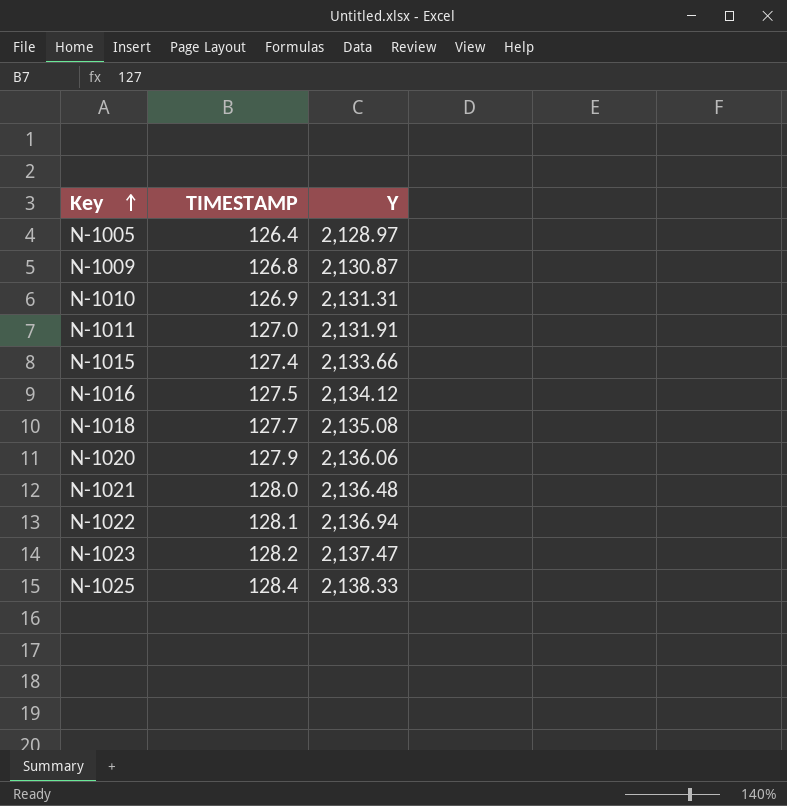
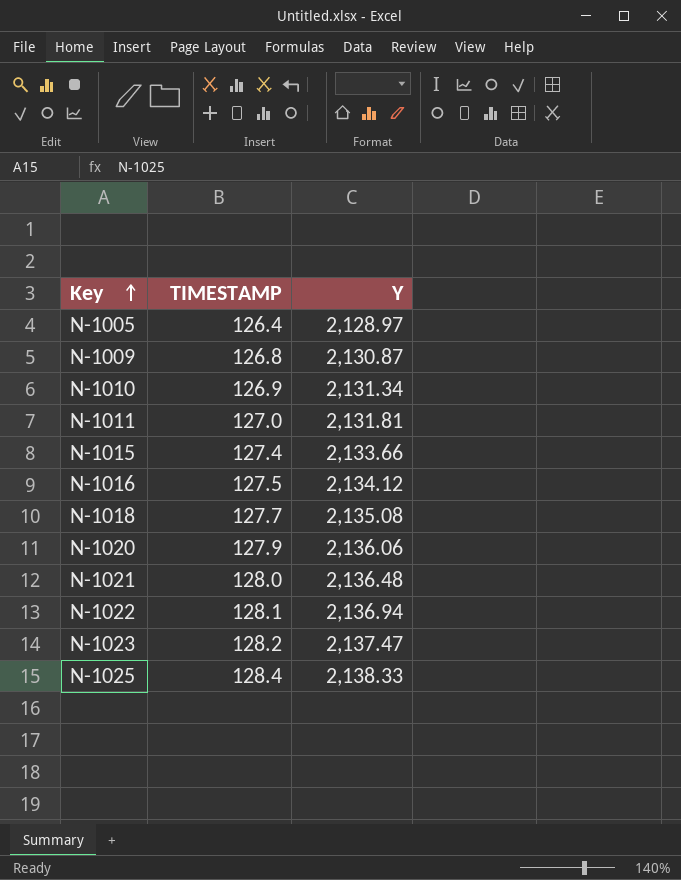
N-1010 | Y: 2,131.31 -> 2,131.34
N-1011 | Y: 2,131.91 -> 2,131.81

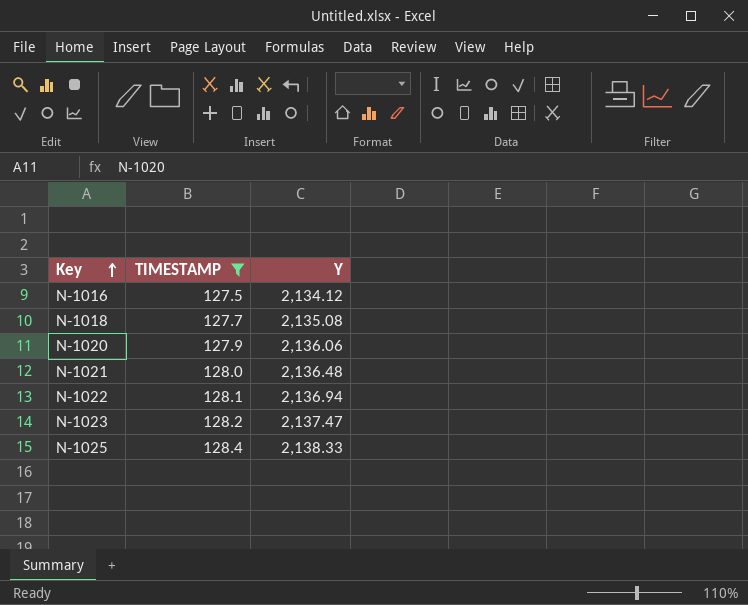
filter: none -> TIMESTAMP >= 127.5

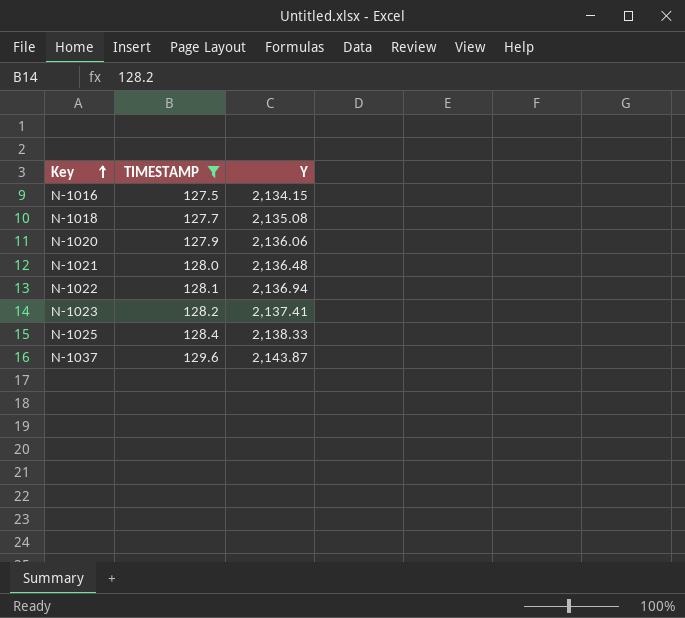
N-1016 | Y: 2,134.12 -> 2,134.15
N-1023 | Y: 2,137.47 -> 2,137.41
row N-1037: none -> 129.6 | 2,143.87

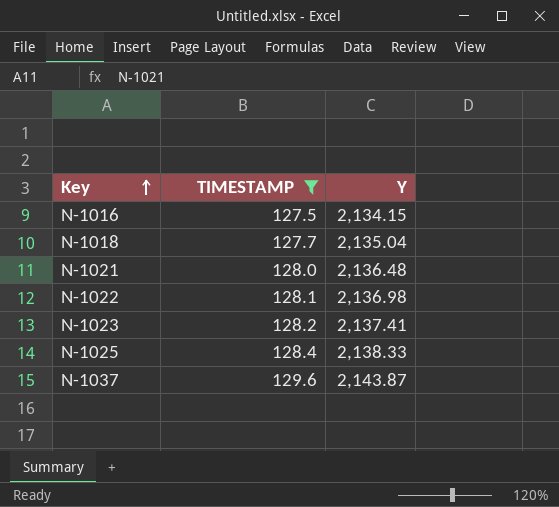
row N-1020: 127.9 | 2,136.06 -> none
N-1018 | Y: 2,135.08 -> 2,135.04
N-1022 | Y: 2,136.94 -> 2,136.98

